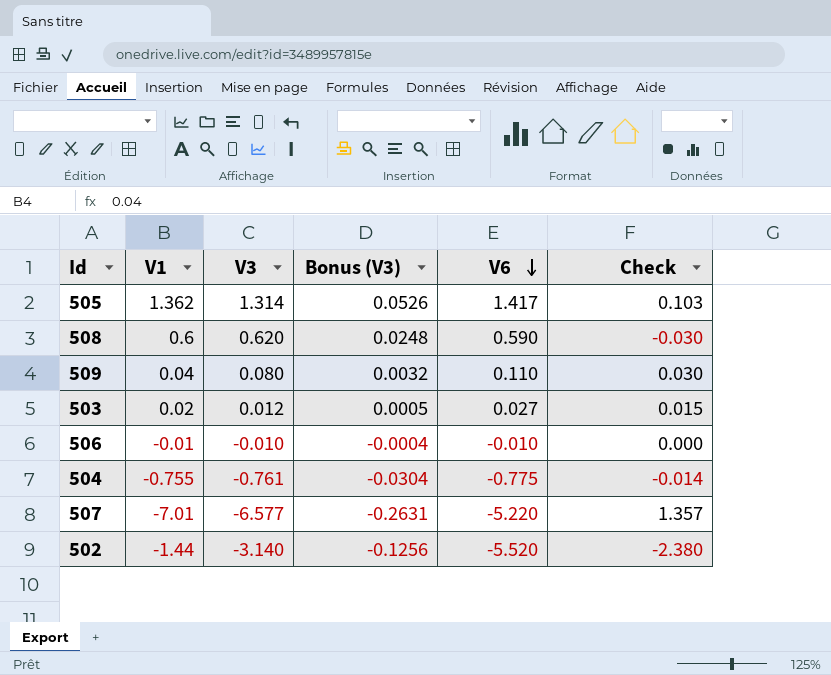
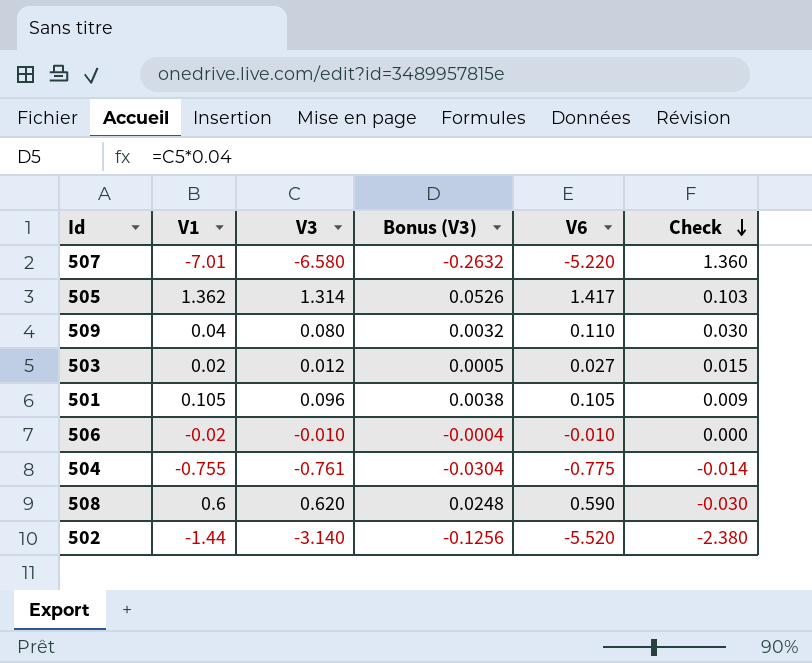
row order: V6 descending -> Check descending
507 | V3: -6.577 -> -6.580
507 | Bonus (V3): -0.2631 -> -0.2632
507 | Check: 1.357 -> 1.360
row 501: none -> 0.105 | 0.096 | 0.0038 | 0.105 | 0.009
506 | V1: -0.01 -> -0.02

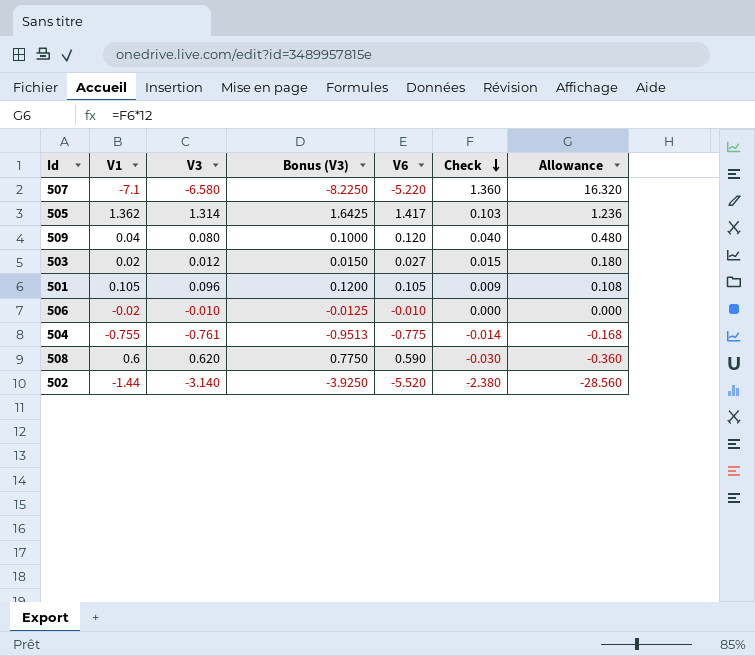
column Bonus (V3) | formula: [V3] * 0.04 -> [V3] * 1.25
column Allowance | formula: none -> [Check] * 12
507 | V1: -7.01 -> -7.1
509 | V6: 0.110 -> 0.120
509 | Check: 0.030 -> 0.040

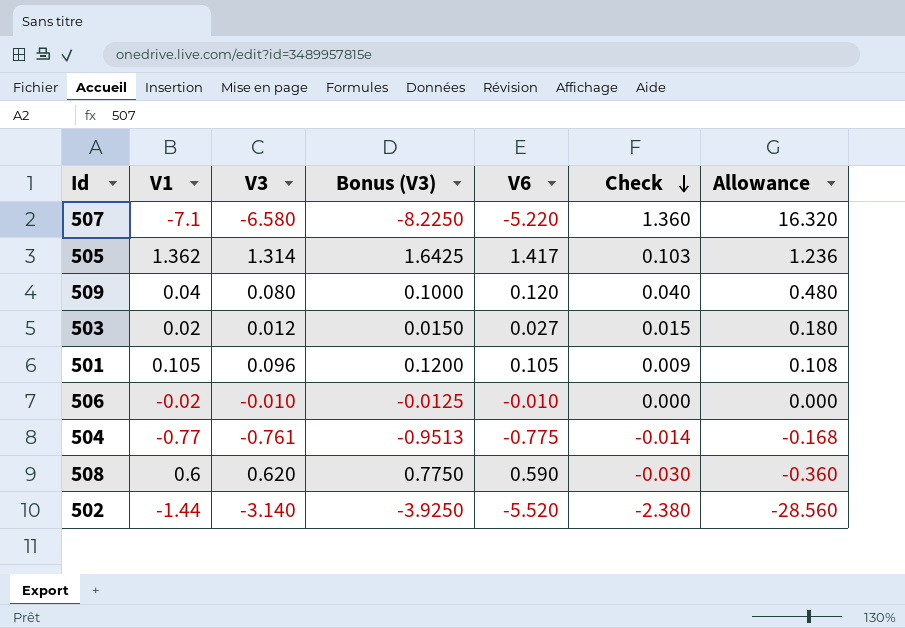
504 | V1: -0.755 -> -0.77

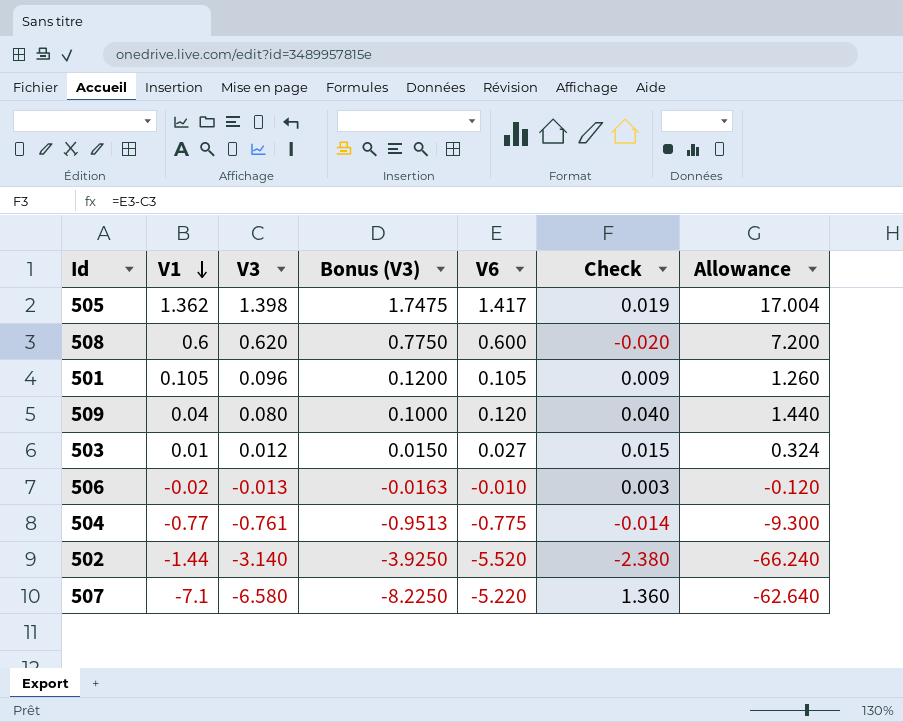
row order: Check descending -> V1 descending
column Allowance | formula: [Check] * 12 -> [V6] * 12
505 | V3: 1.314 -> 1.398
505 | Bonus (V3): 1.6425 -> 1.7475
505 | Check: 0.103 -> 0.019
508 | V6: 0.590 -> 0.600
508 | Check: -0.030 -> -0.020
503 | V1: 0.02 -> 0.01
506 | V3: -0.010 -> -0.013
506 | Bonus (V3): -0.0125 -> -0.0163
506 | Check: 0.000 -> 0.003

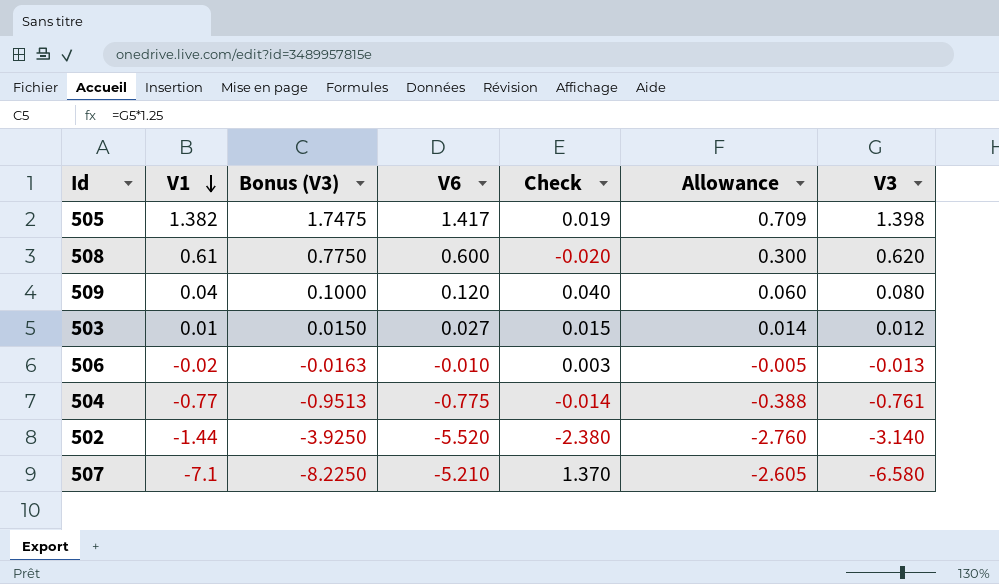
column Allowance | formula: [V6] * 12 -> [V6] * 0.5
column V3 | position: 3 -> 7
row 501: 0.105 | 0.096 | 0.1200 | 0.105 | 0.009 | 1.260 -> none
505 | V1: 1.362 -> 1.382
508 | V1: 0.6 -> 0.61
507 | V6: -5.220 -> -5.210
507 | Check: 1.360 -> 1.370

